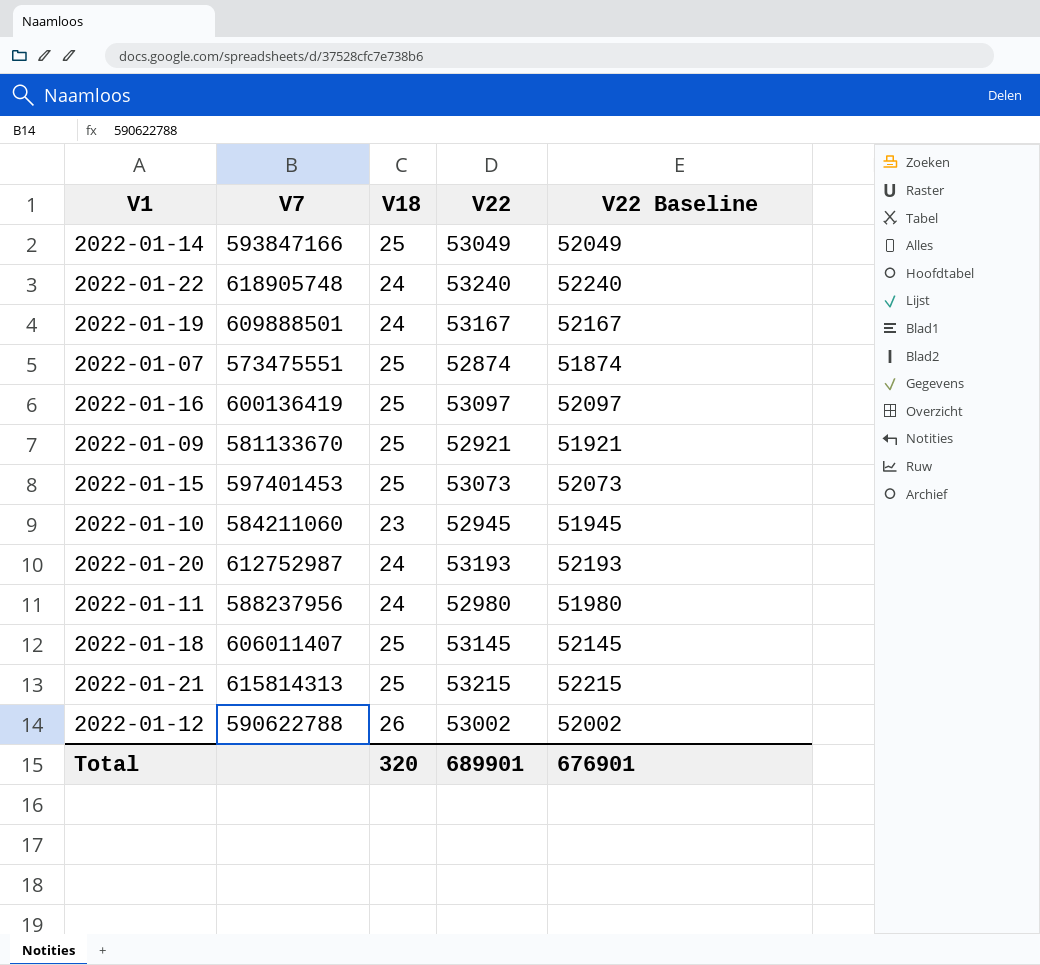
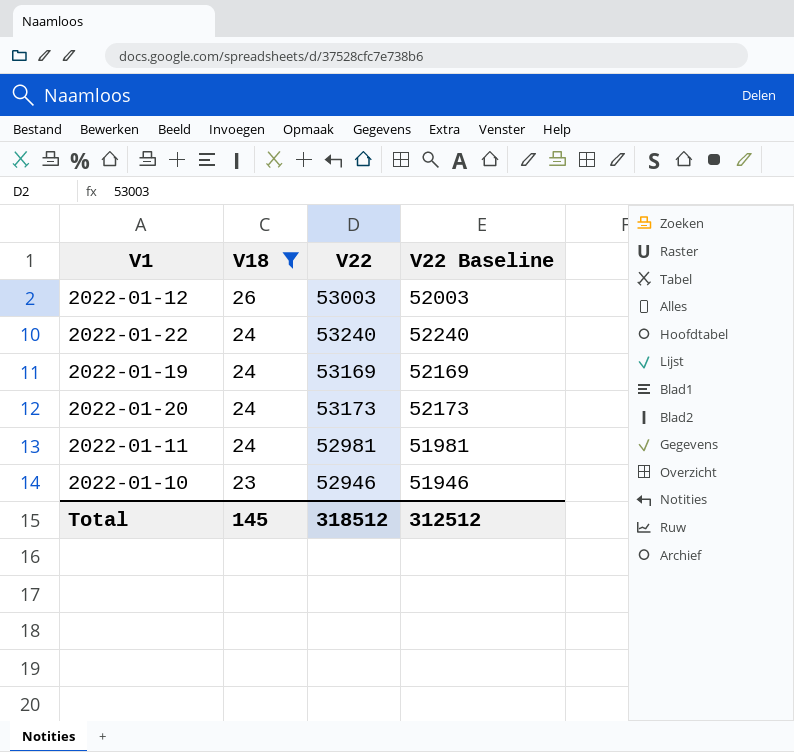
filter: none -> V18 != 25
row order: none -> V18 descending
column V7 | position: 2 -> none
2022-01-12 | V22: 53002 -> 53003
2022-01-12 | V22 Baseline: 52002 -> 52003
2022-01-19 | V22: 53167 -> 53169
2022-01-19 | V22 Baseline: 52167 -> 52169
2022-01-20 | V22: 53193 -> 53173
2022-01-20 | V22 Baseline: 52193 -> 52173
2022-01-11 | V22: 52980 -> 52981
2022-01-11 | V22 Baseline: 51980 -> 51981
2022-01-10 | V22: 52945 -> 52946
2022-01-10 | V22 Baseline: 51945 -> 51946
Total | V18: 320 -> 145
Total | V22: 689901 -> 318512
Total | V22 Baseline: 676901 -> 312512

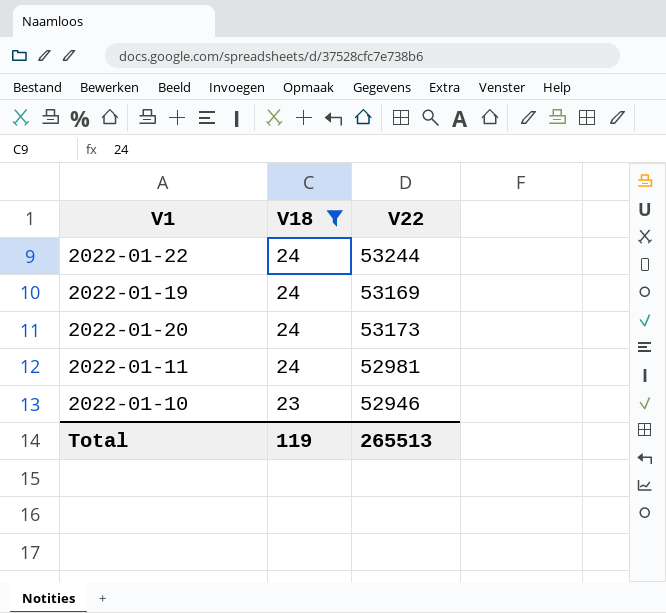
column V22 Baseline | formula: [V22] - 1000 -> none
row 2022-01-12: 26 | 53003 | 52003 -> none
2022-01-22 | V22: 53240 -> 53244
Total | V18: 145 -> 119
Total | V22: 318512 -> 265513

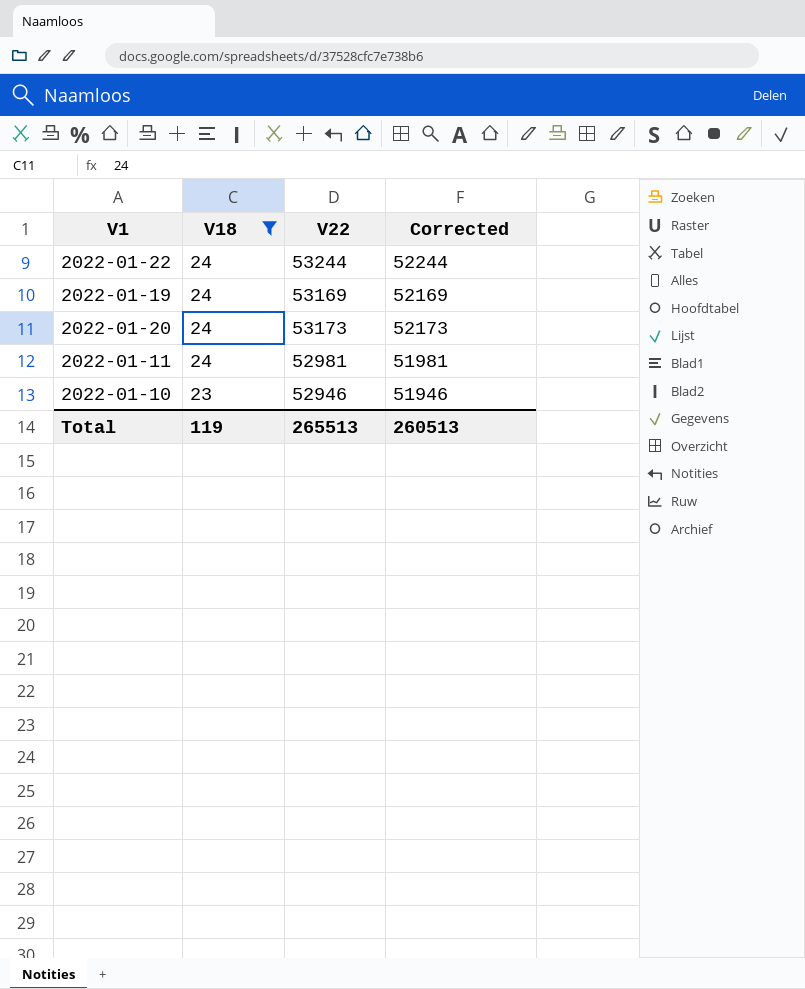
column Corrected | formula: none -> [V22] - 1000

